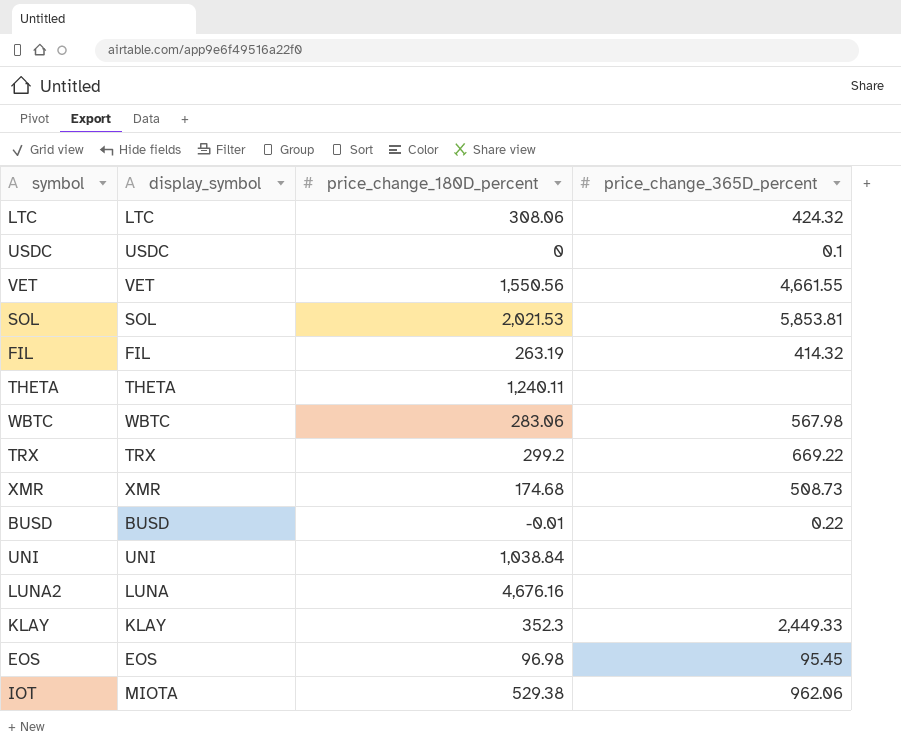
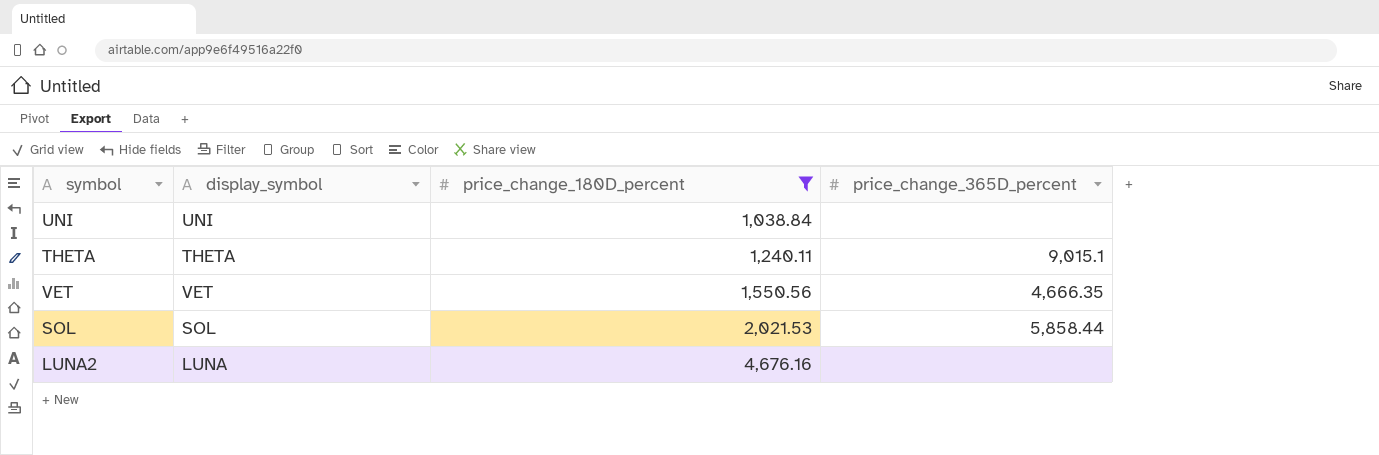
filter: none -> price_change_180D_percent >= 1,038.84
row order: none -> price_change_180D_percent ascending
THETA | price_change_365D_percent: none -> 9,015.1
VET | price_change_365D_percent: 4,661.55 -> 4,666.35
SOL | price_change_365D_percent: 5,853.81 -> 5,858.44

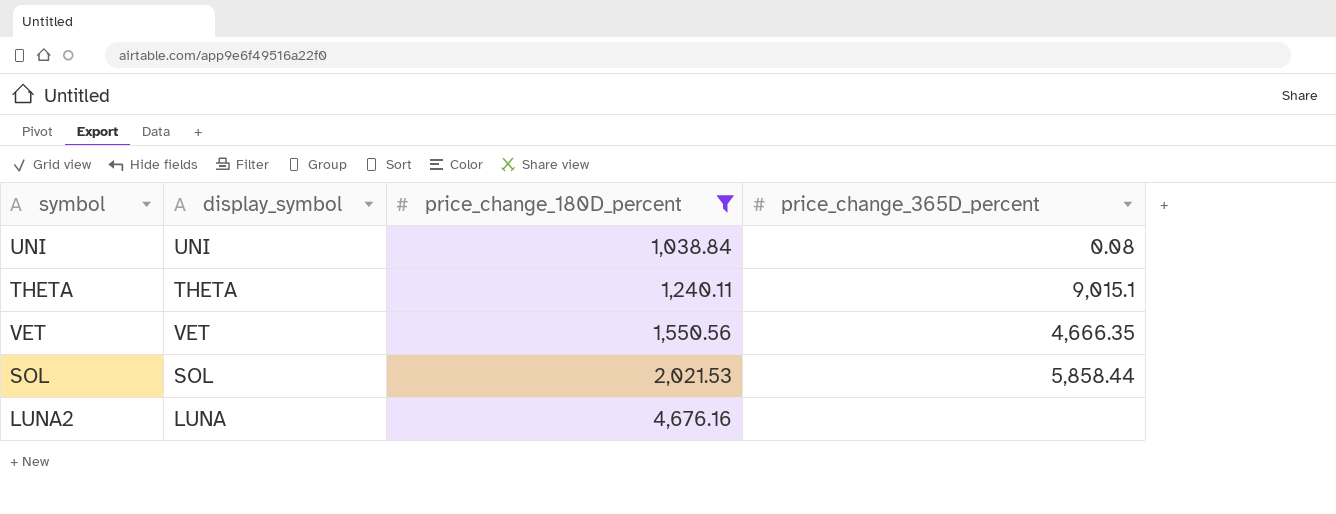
UNI | price_change_365D_percent: none -> 0.08

